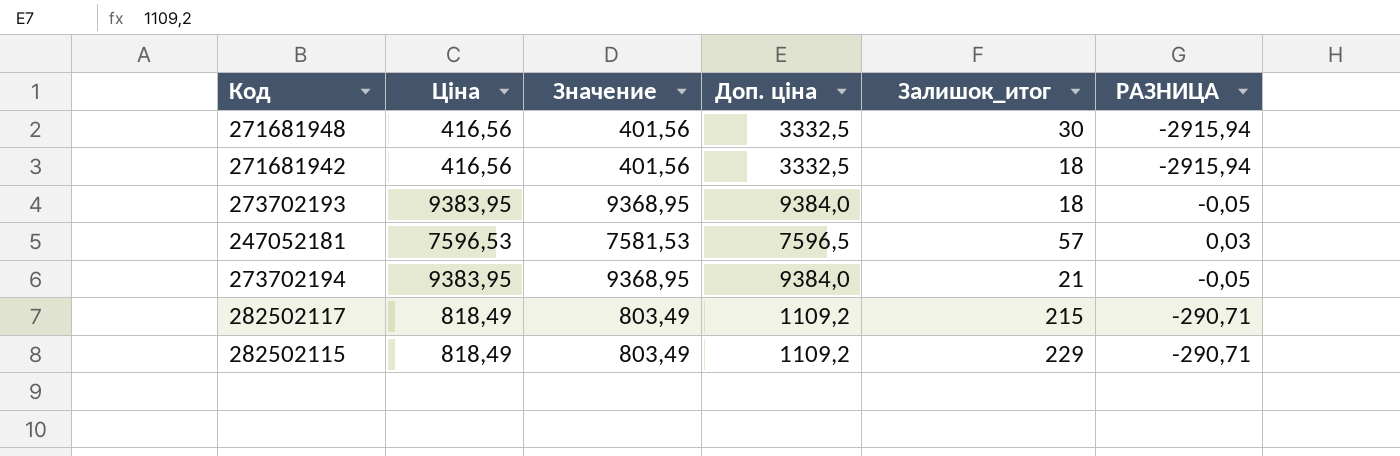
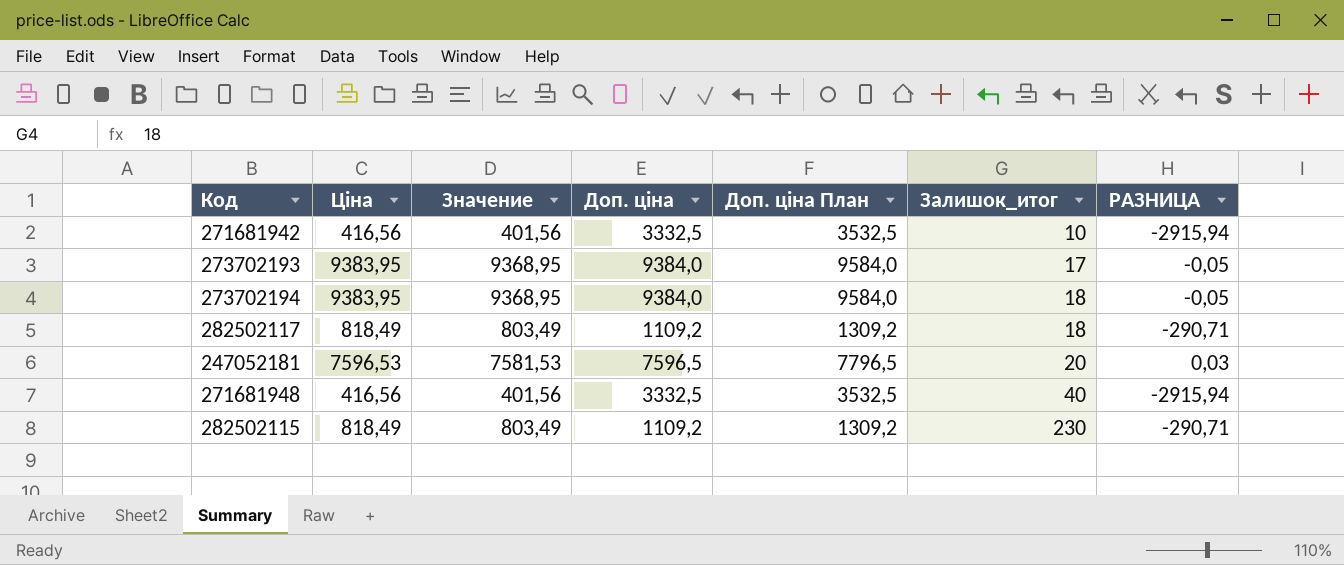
row order: none -> Залишок_итог ascending
column Доп. ціна План | formula: none -> [Доп. ціна] + 200
271681942 | Залишок_итог: 18 -> 10
273702193 | Залишок_итог: 18 -> 17
273702194 | Залишок_итог: 21 -> 18
282502117 | Залишок_итог: 215 -> 18
247052181 | Залишок_итог: 57 -> 20
271681948 | Залишок_итог: 30 -> 40
282502115 | Залишок_итог: 229 -> 230

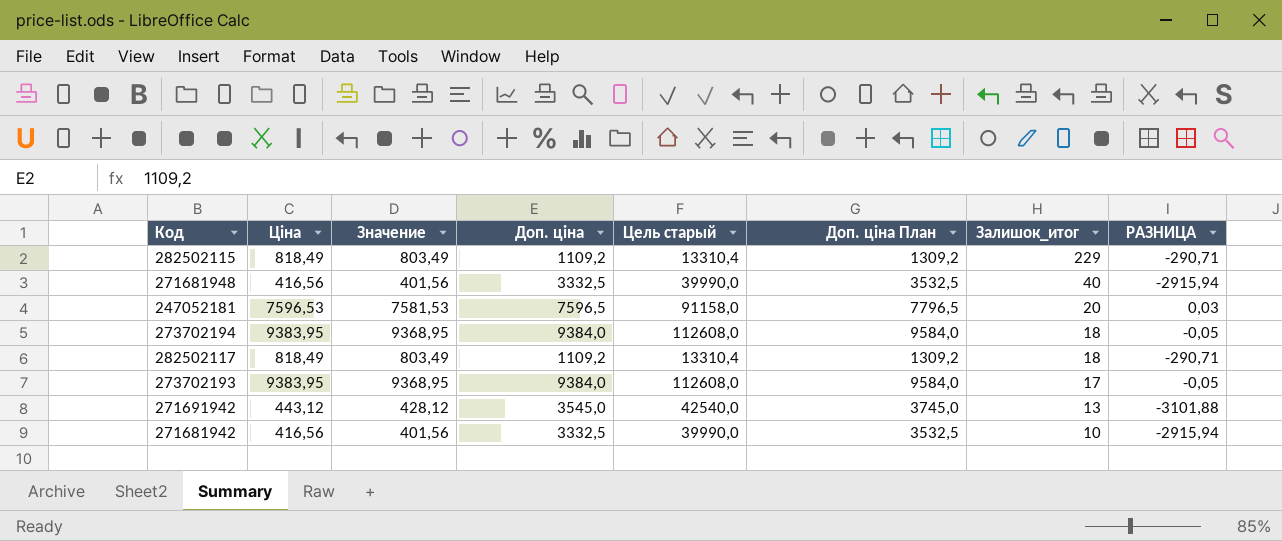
row order: Залишок_итог ascending -> Залишок_итог descending
column Цель старый | formula: none -> [Доп. ціна] * 12
282502115 | Залишок_итог: 230 -> 229
row 271691942: none -> 443,12 | 428,12 | 3545,0 | 42540,0 | 3745,0 | 13 | -3101,88

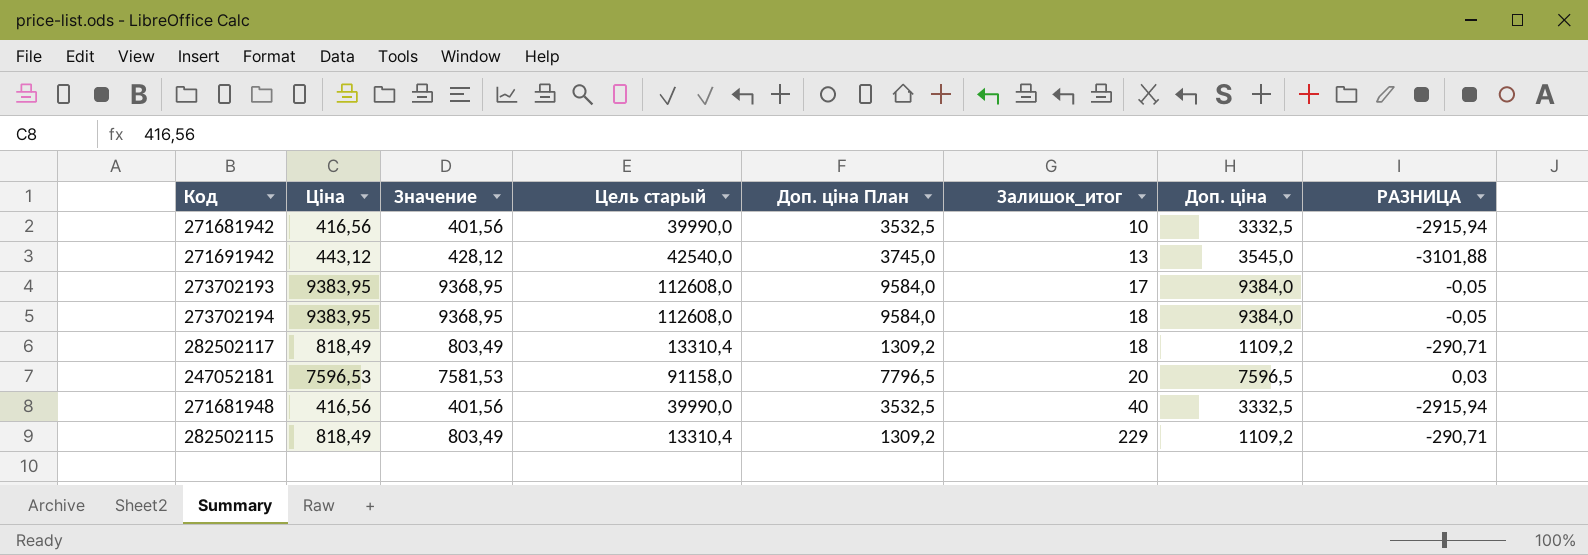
row order: Залишок_итог descending -> Залишок_итог ascending
column Доп. ціна | position: 4 -> 7

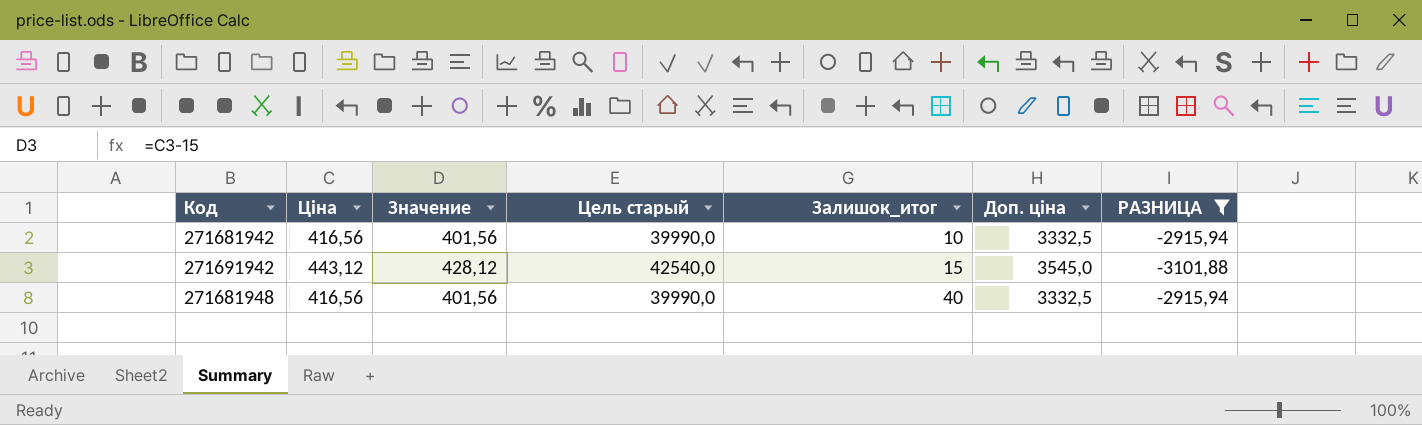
filter: none -> РАЗНИЦА <= -2915,94
column Доп. ціна План | formula: [Доп. ціна] + 200 -> none
271691942 | Залишок_итог: 13 -> 15

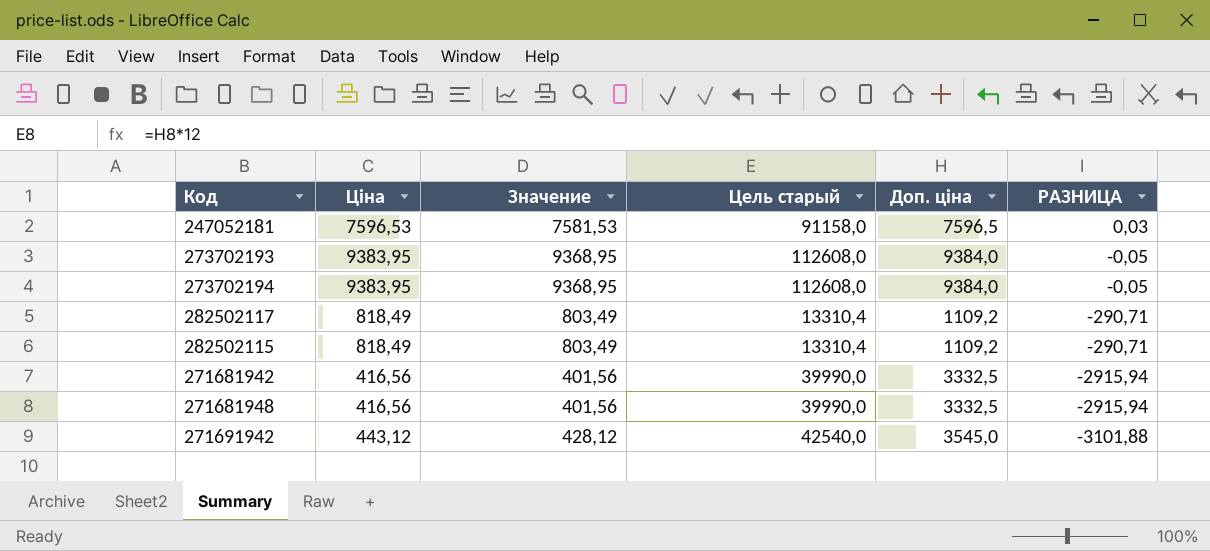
filter: РАЗНИЦА <= -2915,94 -> none
row order: Залишок_итог ascending -> РАЗНИЦА descending
column Залишок_итог | position: 5 -> none

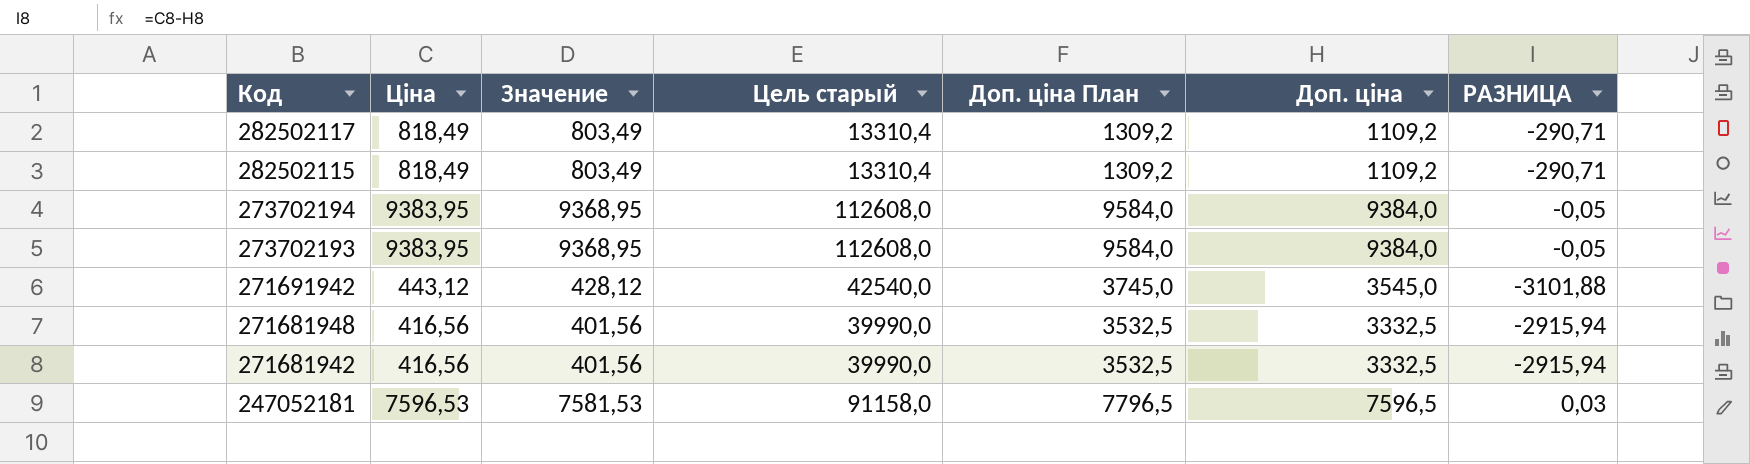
row order: РАЗНИЦА descending -> Код descending
column Доп. ціна План | formula: none -> [Доп. ціна] + 200

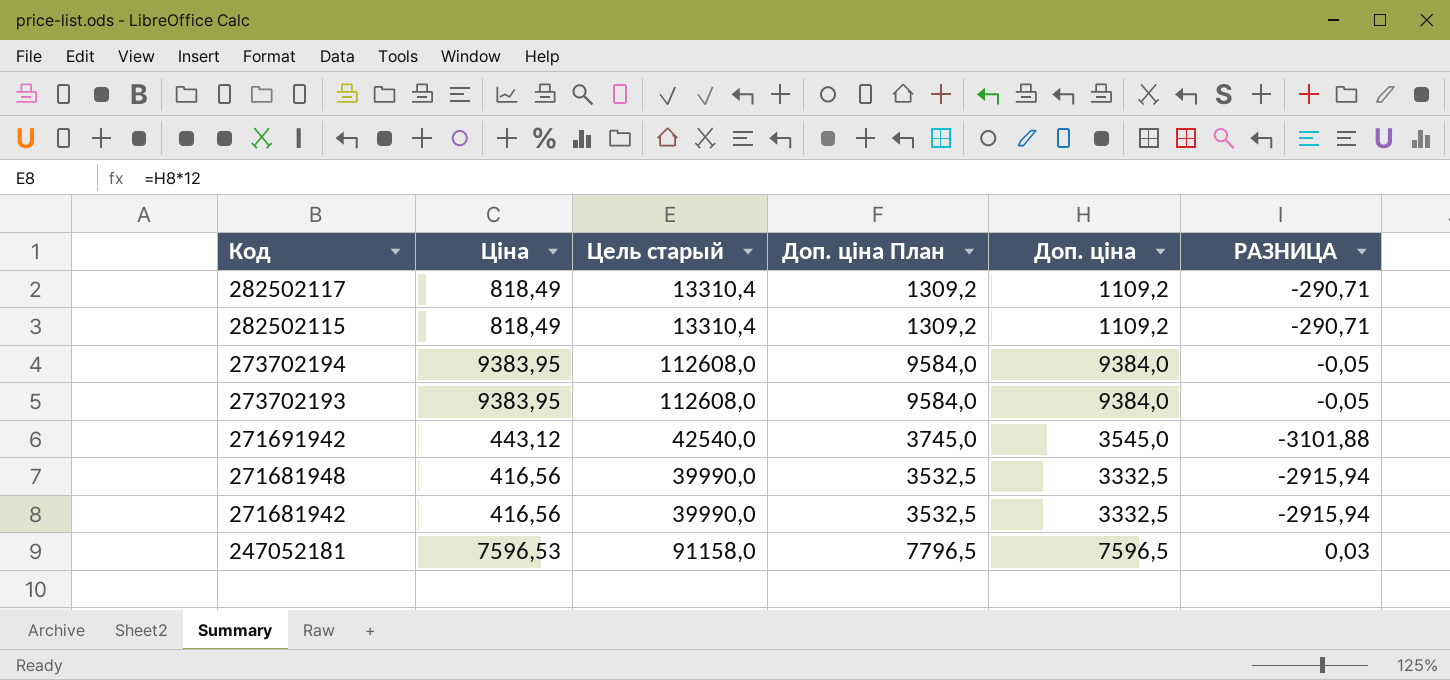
column Значение | formula: [Ціна] - 15 -> none

